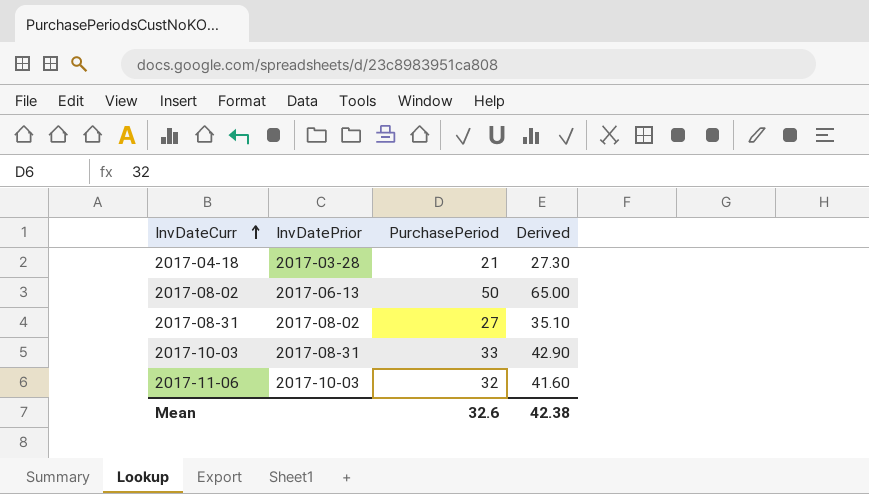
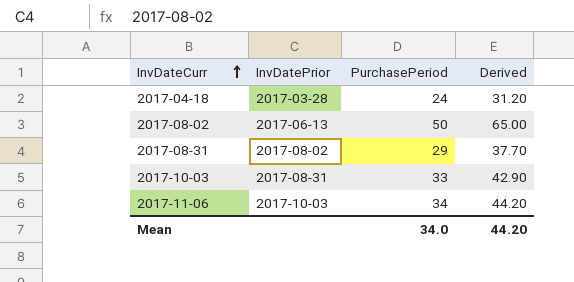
2017-04-18 | PurchasePeriod: 21 -> 24
2017-04-18 | Derived: 27.30 -> 31.20
2017-08-31 | PurchasePeriod: 27 -> 29
2017-08-31 | Derived: 35.10 -> 37.70
2017-11-06 | PurchasePeriod: 32 -> 34
2017-11-06 | Derived: 41.60 -> 44.20
Mean | PurchasePeriod: 32.6 -> 34.0
Mean | Derived: 42.38 -> 44.20

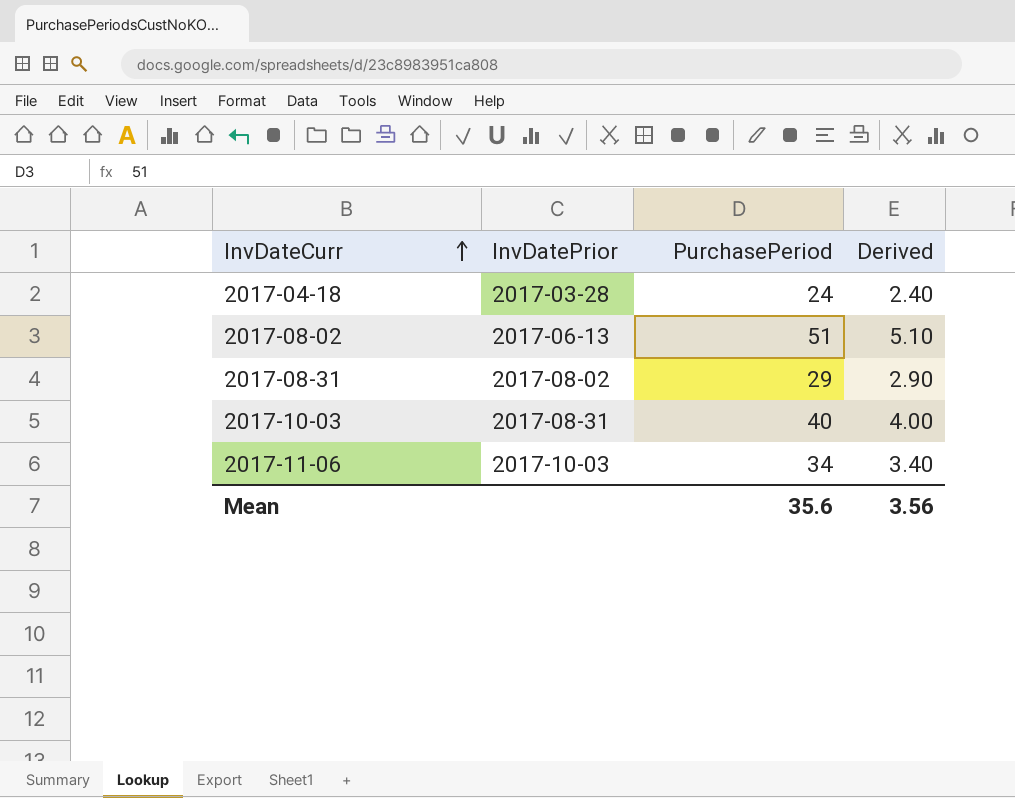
column Derived | formula: [PurchasePeriod] * 1.3 -> [PurchasePeriod] * 0.1
2017-08-02 | PurchasePeriod: 50 -> 51
2017-10-03 | PurchasePeriod: 33 -> 40
Mean | PurchasePeriod: 34.0 -> 35.6
Mean | Derived: 44.20 -> 3.56

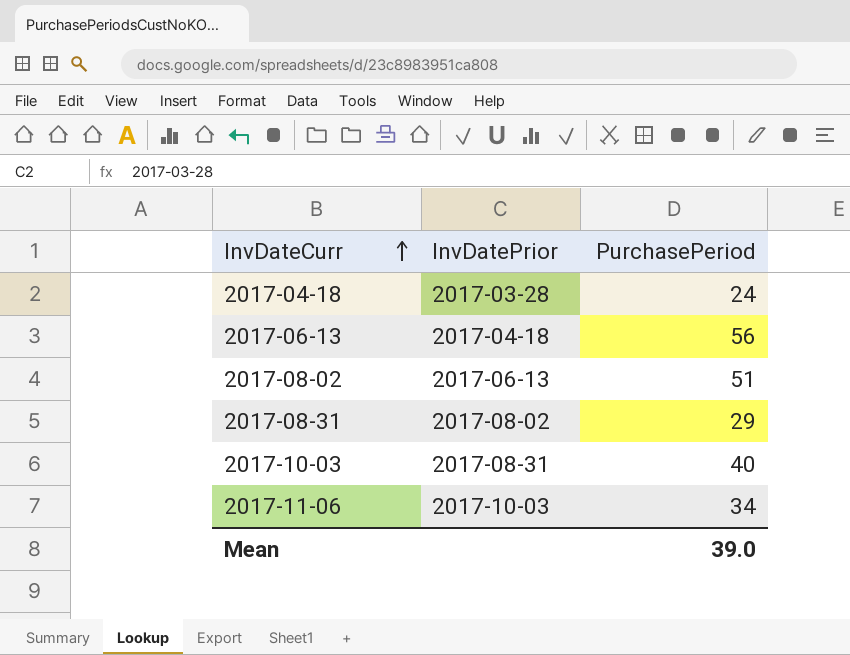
column Derived | formula: [PurchasePeriod] * 0.1 -> none
row 2017-06-13: none -> 2017-04-18 | 56
Mean | PurchasePeriod: 35.6 -> 39.0

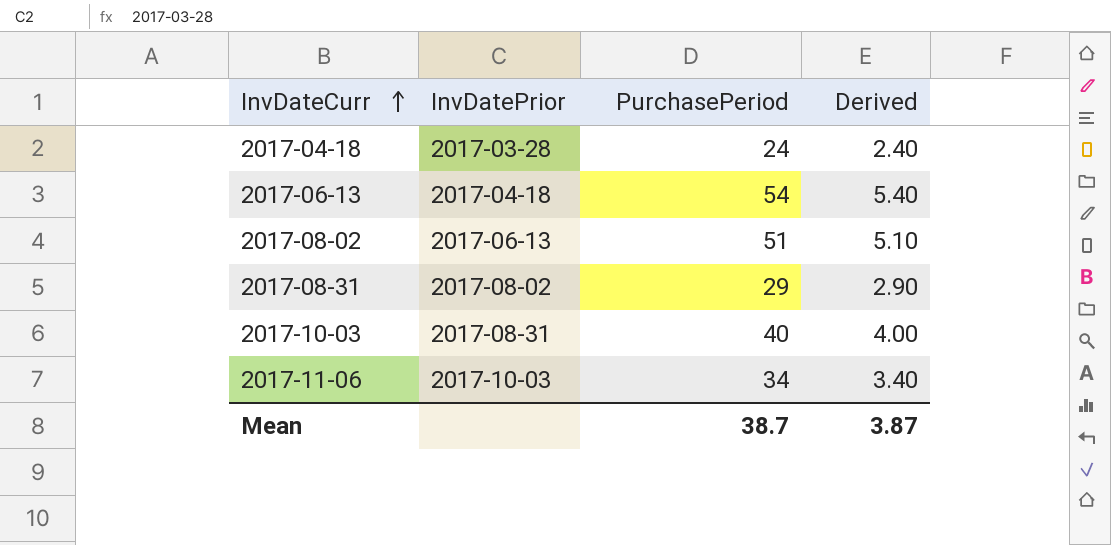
column Derived | formula: none -> [PurchasePeriod] * 0.1
2017-06-13 | PurchasePeriod: 56 -> 54
Mean | PurchasePeriod: 39.0 -> 38.7

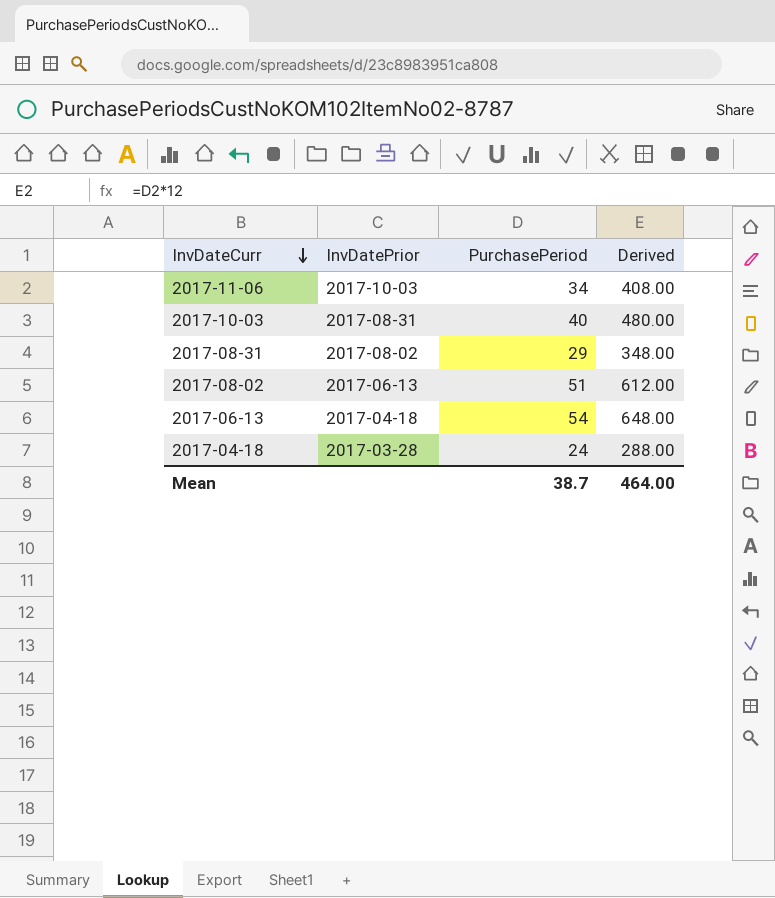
row order: InvDateCurr ascending -> InvDateCurr descending
column Derived | formula: [PurchasePeriod] * 0.1 -> [PurchasePeriod] * 12
Mean | Derived: 3.87 -> 464.00

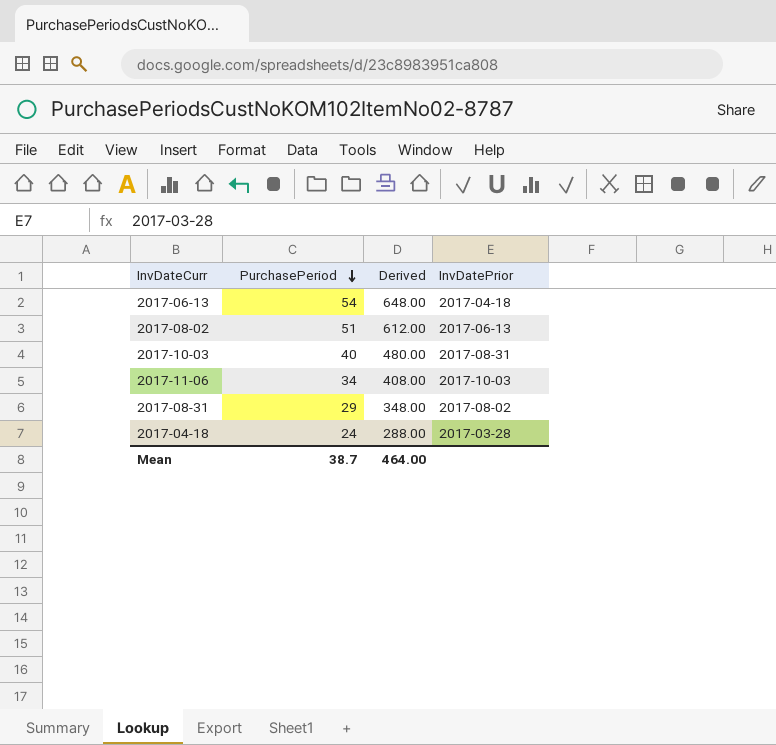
row order: InvDateCurr descending -> PurchasePeriod descending
column InvDatePrior | position: 2 -> 4

